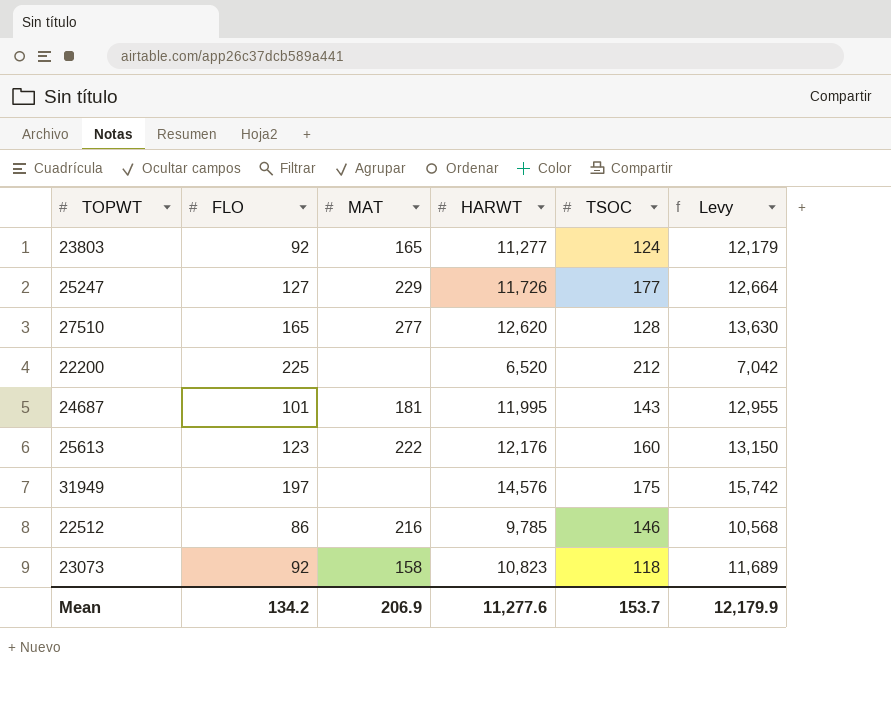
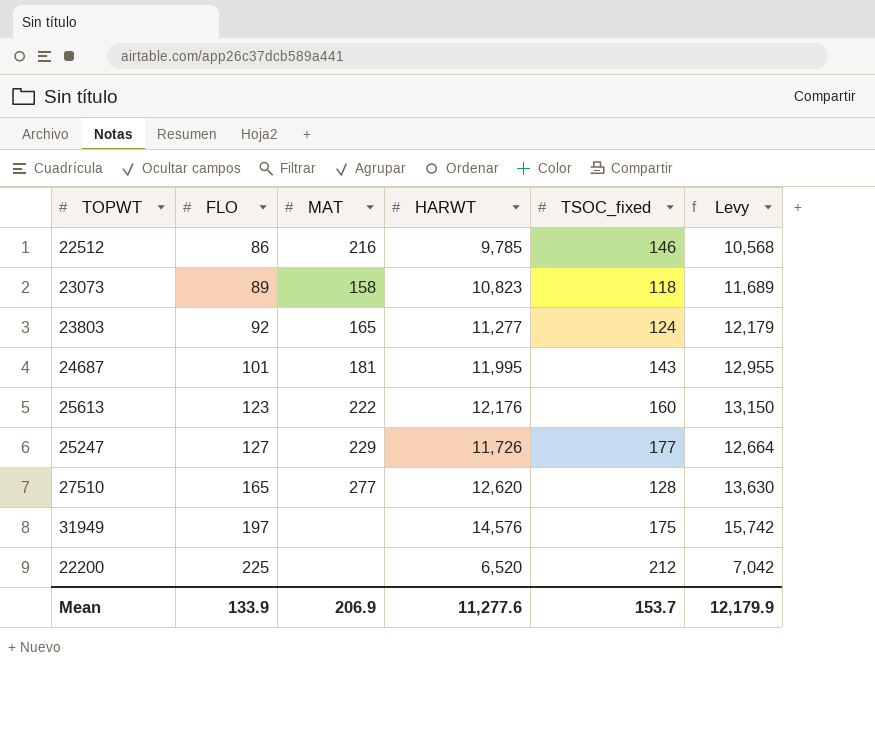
row order: none -> FLO ascending
column name: TSOC -> TSOC_fixed
23073 | FLO: 92 -> 89
Mean | FLO: 134.2 -> 133.9

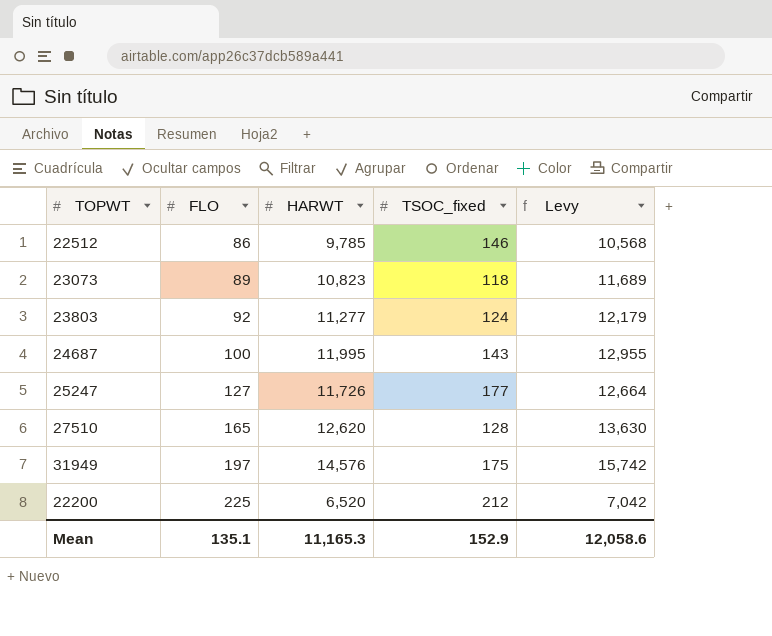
column MAT | position: 3 -> none
row 25613: 123 | 222 | 12,176 | 160 | 13,150 -> none
24687 | FLO: 101 -> 100
Mean | FLO: 133.9 -> 135.1
Mean | HARWT: 11,277.6 -> 11,165.3
Mean | TSOC_fixed: 153.7 -> 152.9
Mean | Levy: 12,179.9 -> 12,058.6

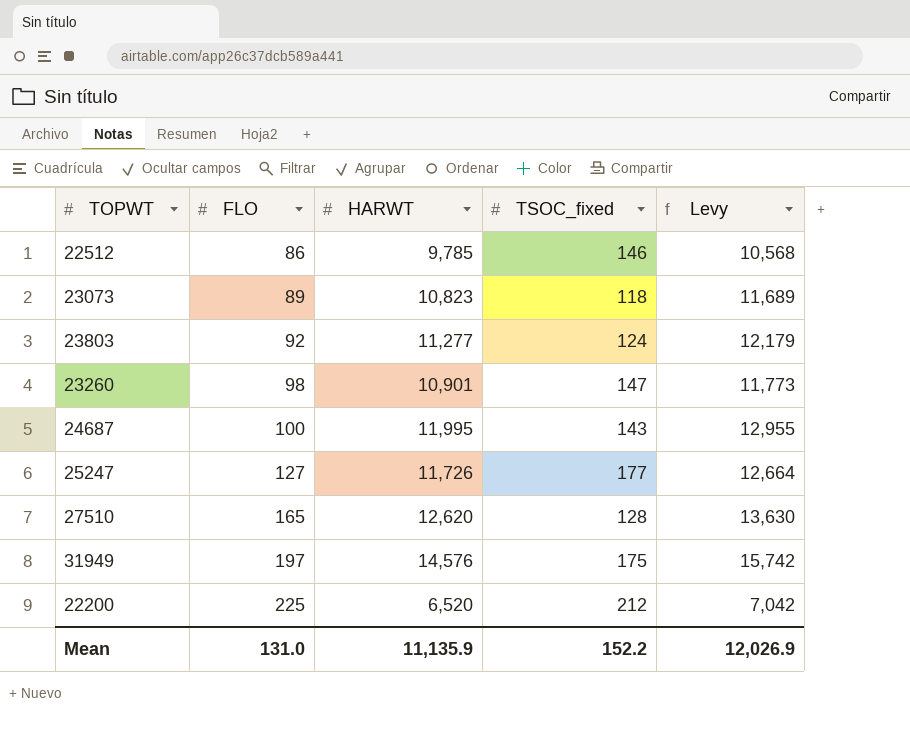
row 23260: none -> 98 | 10,901 | 147 | 11,773
Mean | FLO: 135.1 -> 131.0
Mean | HARWT: 11,165.3 -> 11,135.9
Mean | TSOC_fixed: 152.9 -> 152.2
Mean | Levy: 12,058.6 -> 12,026.9

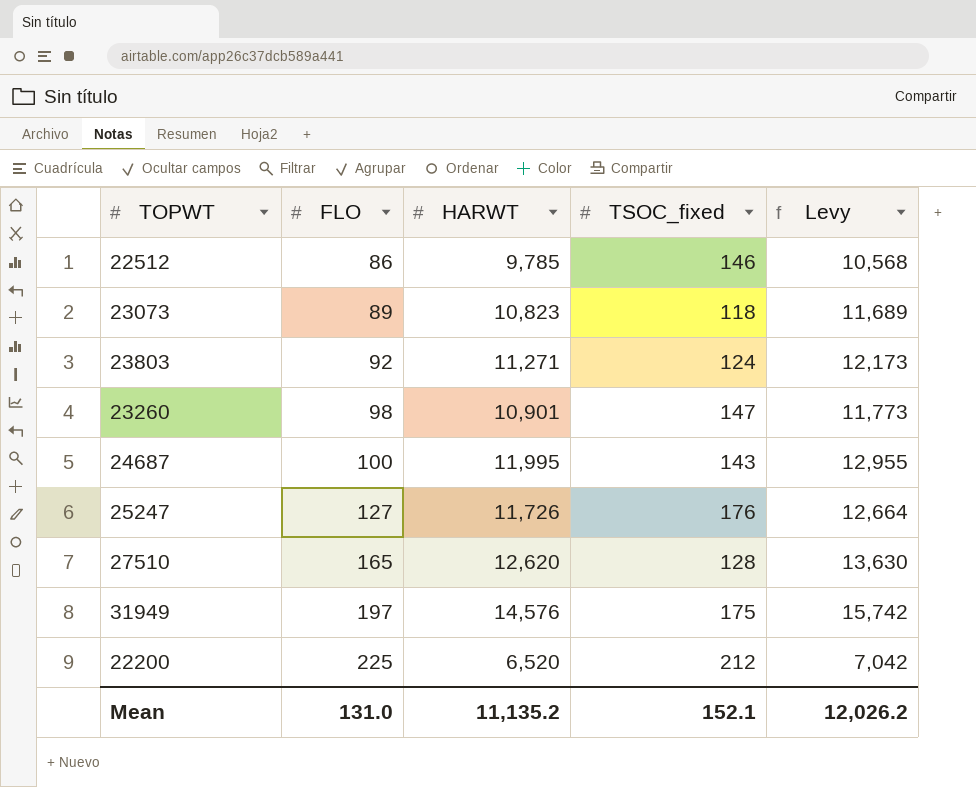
23803 | HARWT: 11,277 -> 11,271
23803 | Levy: 12,179 -> 12,173
25247 | TSOC_fixed: 177 -> 176
Mean | HARWT: 11,135.9 -> 11,135.2
Mean | TSOC_fixed: 152.2 -> 152.1
Mean | Levy: 12,026.9 -> 12,026.2

